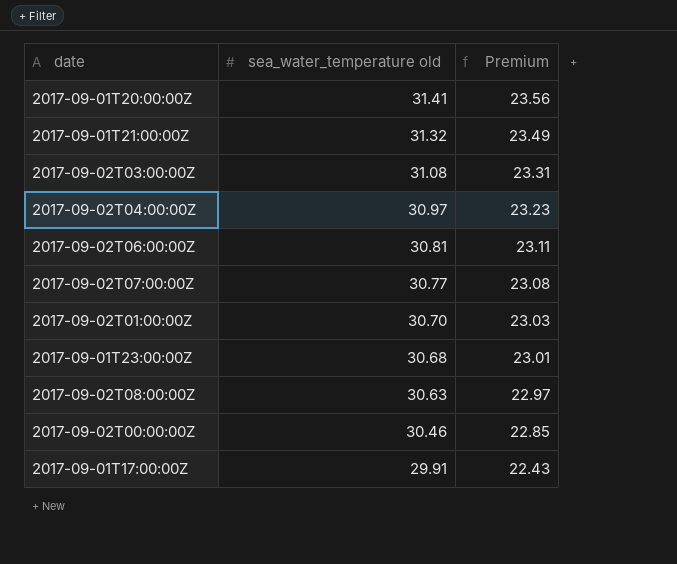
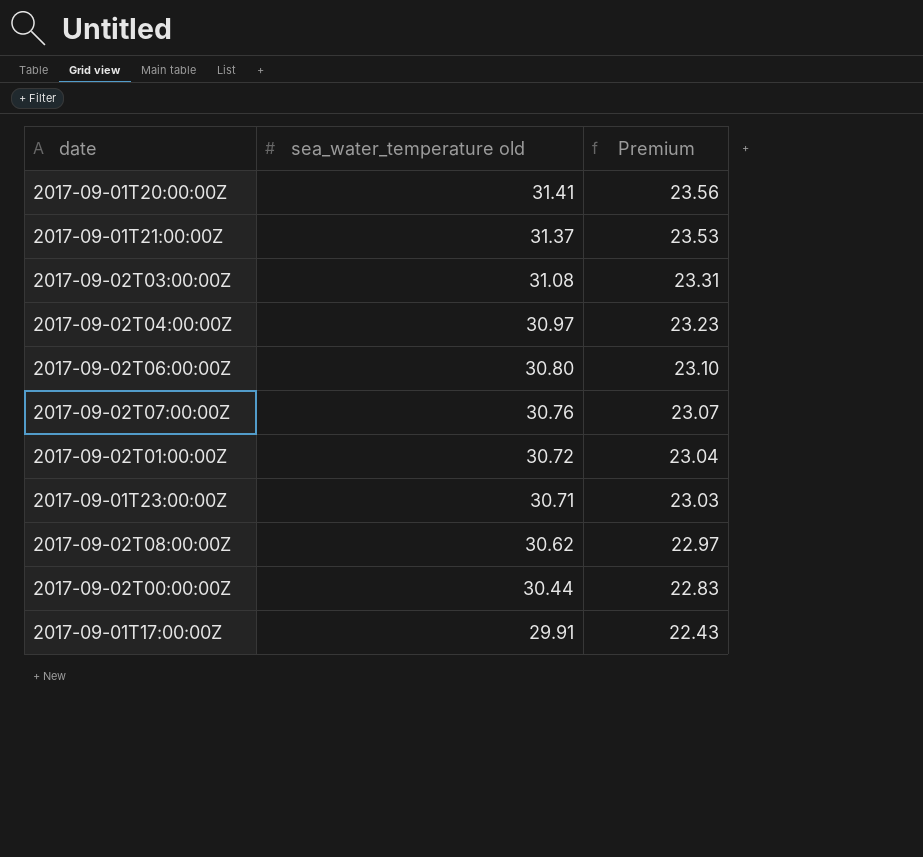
2017-09-01T21:00:00Z | sea_water_temperature old: 31.32 -> 31.37
2017-09-01T21:00:00Z | Premium: 23.49 -> 23.53
2017-09-02T06:00:00Z | sea_water_temperature old: 30.81 -> 30.80
2017-09-02T06:00:00Z | Premium: 23.11 -> 23.10
2017-09-02T07:00:00Z | sea_water_temperature old: 30.77 -> 30.76
2017-09-02T07:00:00Z | Premium: 23.08 -> 23.07
2017-09-02T01:00:00Z | sea_water_temperature old: 30.70 -> 30.72
2017-09-02T01:00:00Z | Premium: 23.03 -> 23.04
2017-09-01T23:00:00Z | sea_water_temperature old: 30.68 -> 30.71
2017-09-01T23:00:00Z | Premium: 23.01 -> 23.03
2017-09-02T08:00:00Z | sea_water_temperature old: 30.63 -> 30.62
2017-09-02T00:00:00Z | sea_water_temperature old: 30.46 -> 30.44
2017-09-02T00:00:00Z | Premium: 22.85 -> 22.83

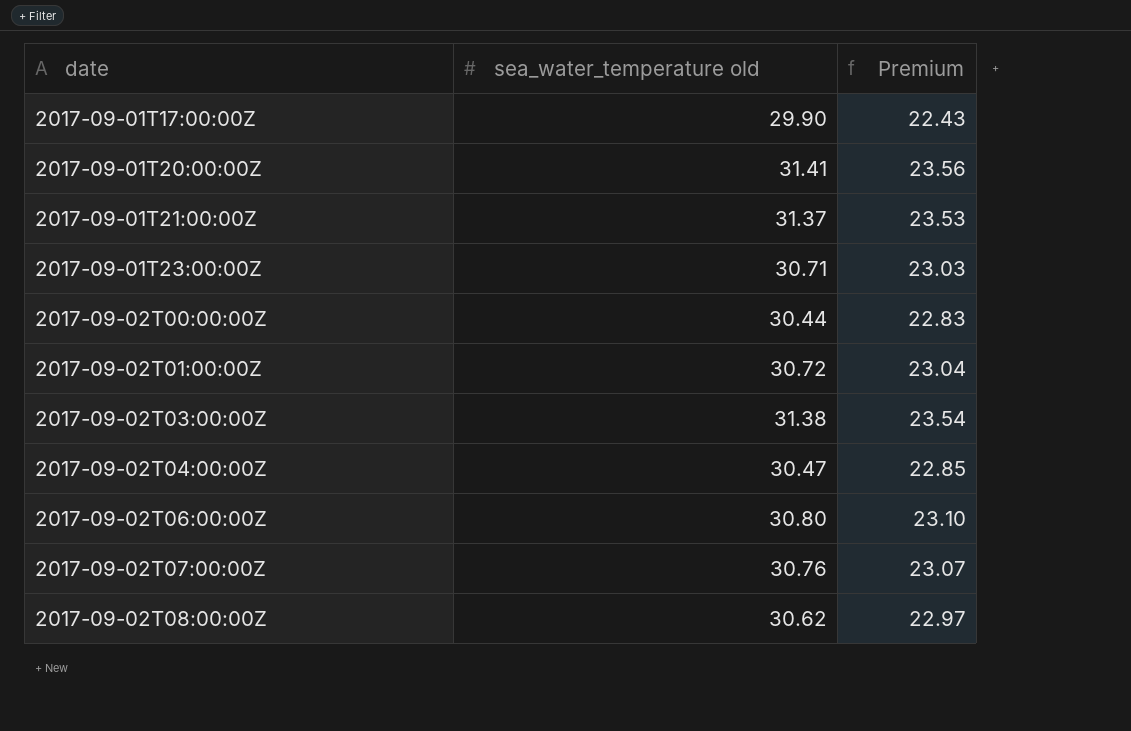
row order: sea_water_temperature old descending -> date ascending
2017-09-01T17:00:00Z | sea_water_temperature old: 29.91 -> 29.90
2017-09-02T03:00:00Z | sea_water_temperature old: 31.08 -> 31.38
2017-09-02T03:00:00Z | Premium: 23.31 -> 23.54
2017-09-02T04:00:00Z | sea_water_temperature old: 30.97 -> 30.47
2017-09-02T04:00:00Z | Premium: 23.23 -> 22.85

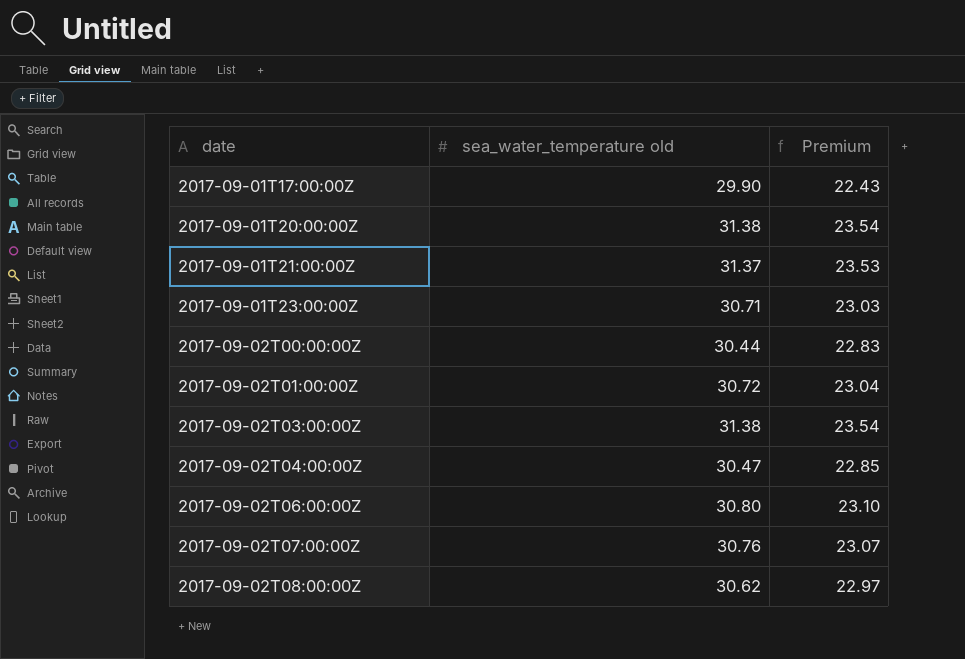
2017-09-01T20:00:00Z | sea_water_temperature old: 31.41 -> 31.38
2017-09-01T20:00:00Z | Premium: 23.56 -> 23.54

